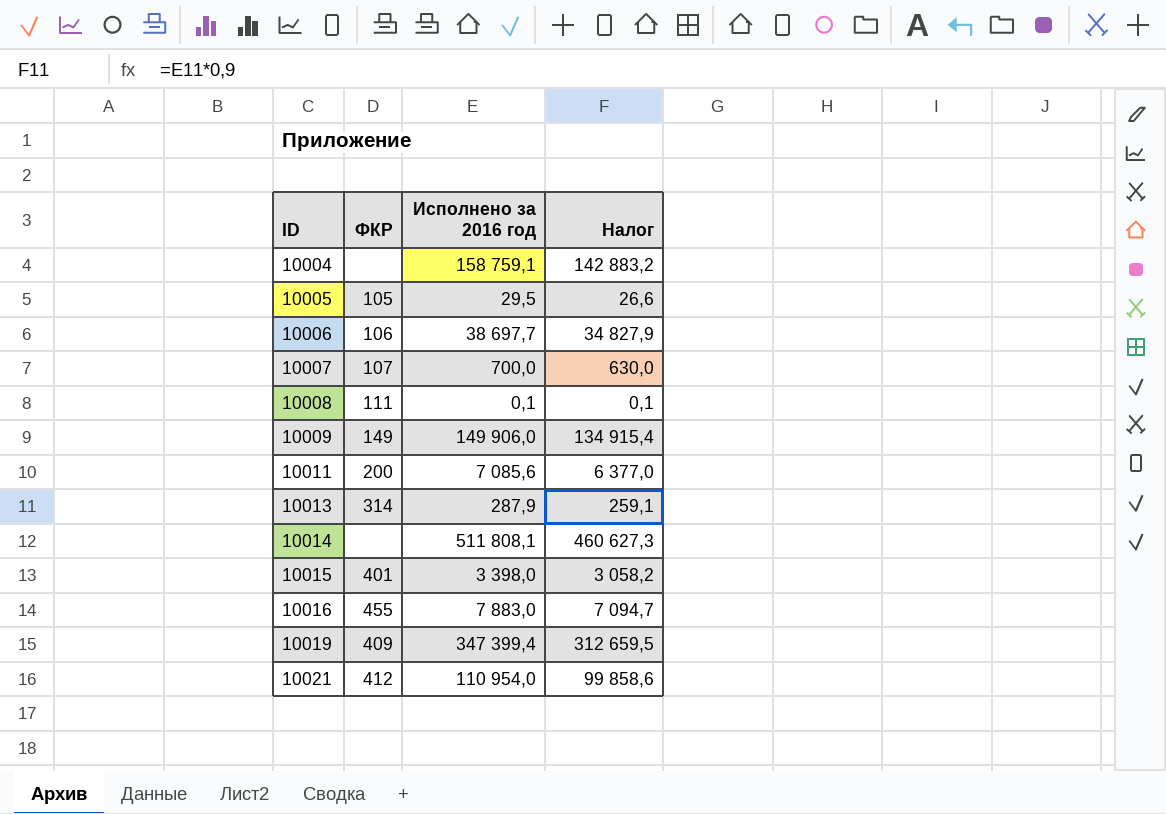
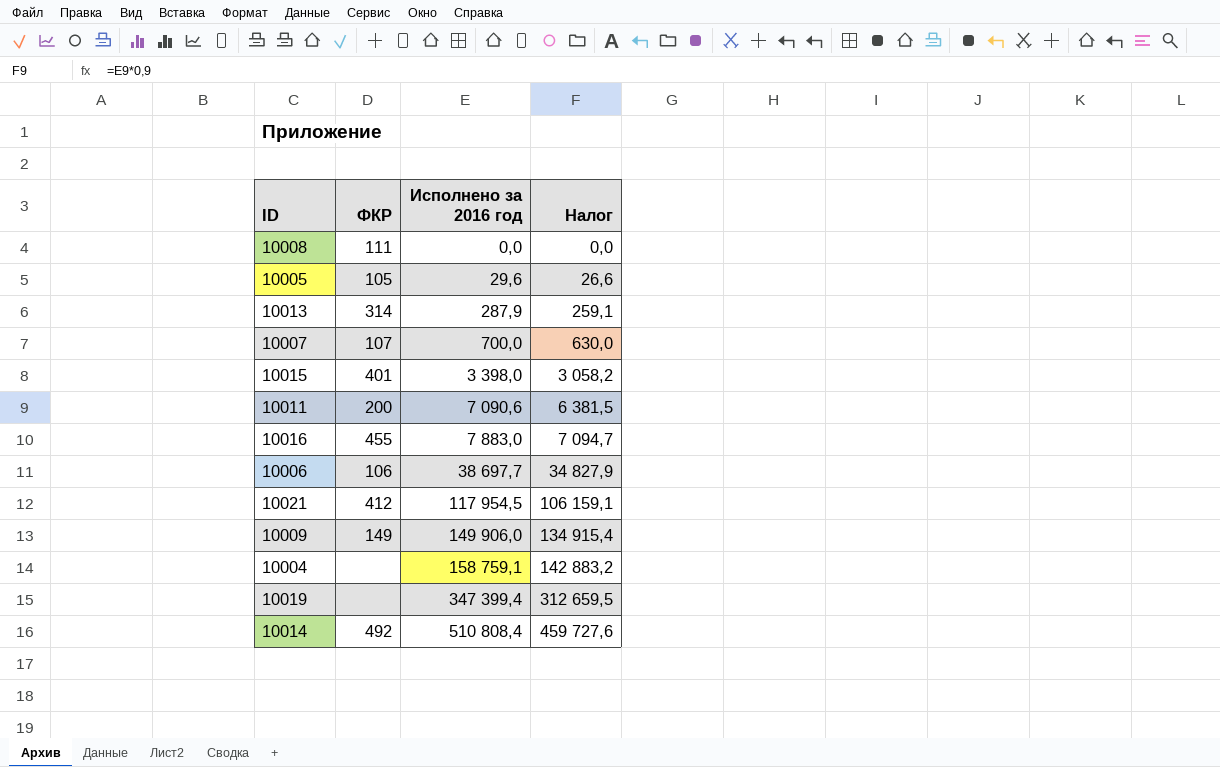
row order: ID ascending -> Исполнено за 2016 год ascending
10008 | Исполнено за 2016 год: 0,1 -> 0,0
10008 | Налог: 0,1 -> 0,0
10005 | Исполнено за 2016 год: 29,5 -> 29,6
10011 | Исполнено за 2016 год: 7 085,6 -> 7 090,6
10011 | Налог: 6 377,0 -> 6 381,5
10021 | Исполнено за 2016 год: 110 954,0 -> 117 954,5
10021 | Налог: 99 858,6 -> 106 159,1
10019 | ФКР: 409 -> none
10014 | ФКР: none -> 492
10014 | Исполнено за 2016 год: 511 808,1 -> 510 808,4
10014 | Налог: 460 627,3 -> 459 727,6

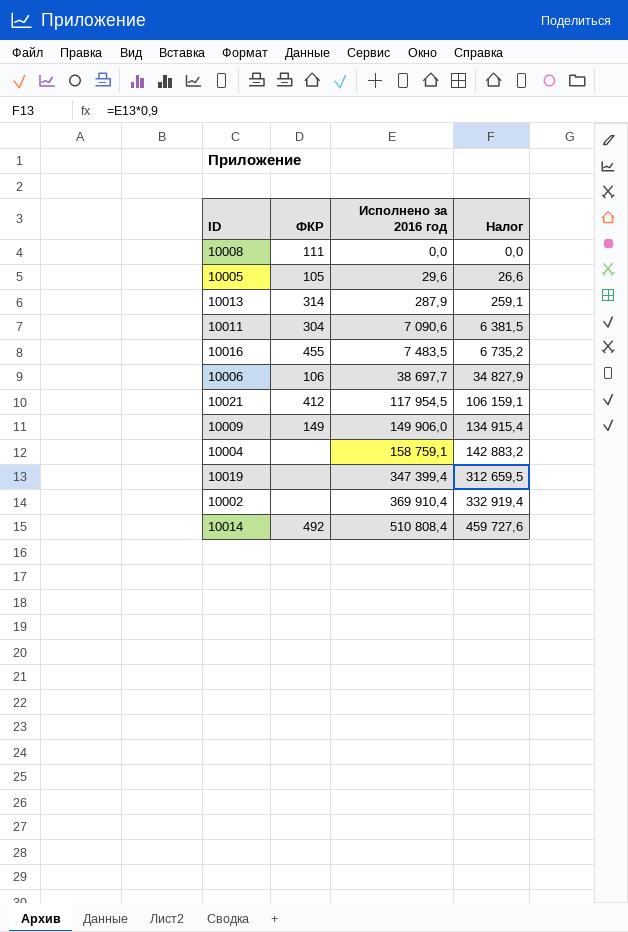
row 10007: 107 | 700,0 | 630,0 -> none
row 10015: 401 | 3 398,0 | 3 058,2 -> none
10011 | ФКР: 200 -> 304
10016 | Исполнено за 2016 год: 7 883,0 -> 7 483,5
10016 | Налог: 7 094,7 -> 6 735,2
row 10002: none -> none | 369 910,4 | 332 919,4

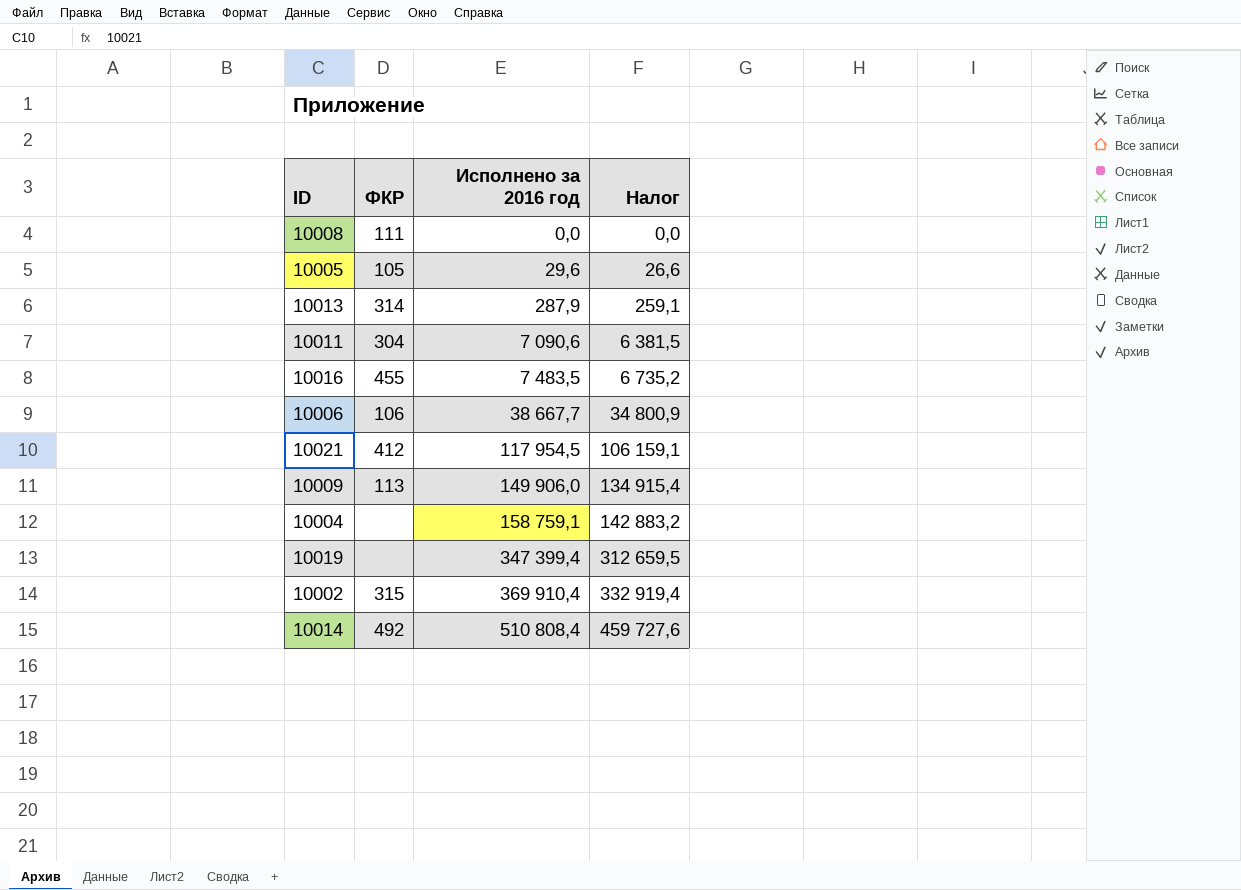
10006 | Исполнено за 2016 год: 38 697,7 -> 38 667,7
10006 | Налог: 34 827,9 -> 34 800,9
10009 | ФКР: 149 -> 113
10002 | ФКР: none -> 315

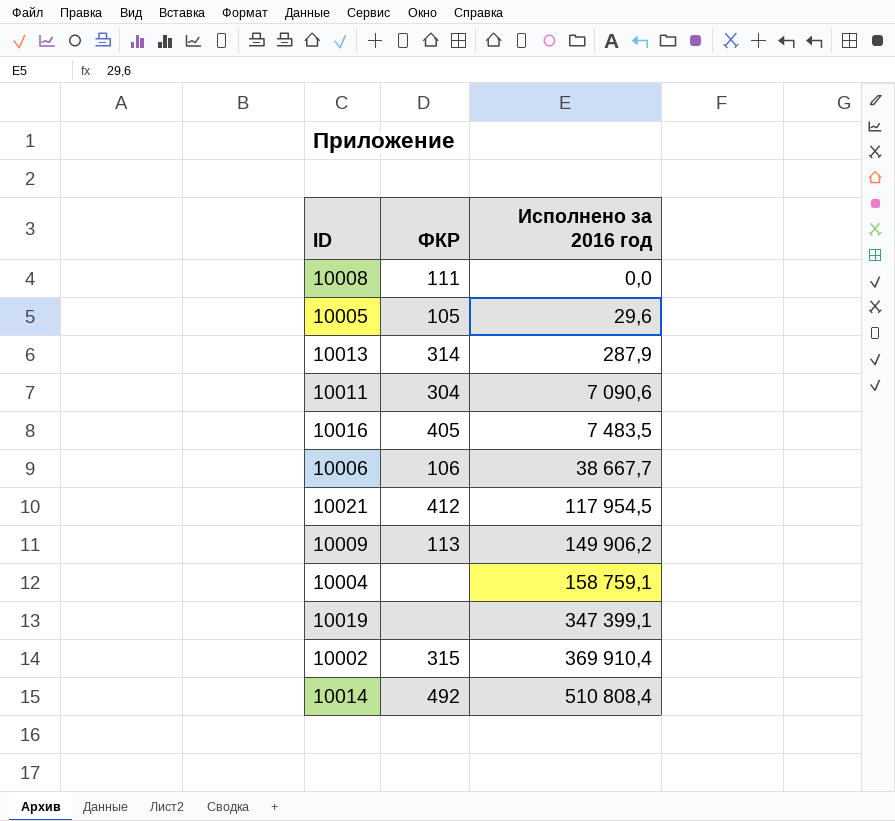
column Налог | formula: [Исполнено за 2016 год] * 0,9 -> none
10016 | ФКР: 455 -> 405
10009 | Исполнено за 2016 год: 149 906,0 -> 149 906,2
10019 | Исполнено за 2016 год: 347 399,4 -> 347 399,1

